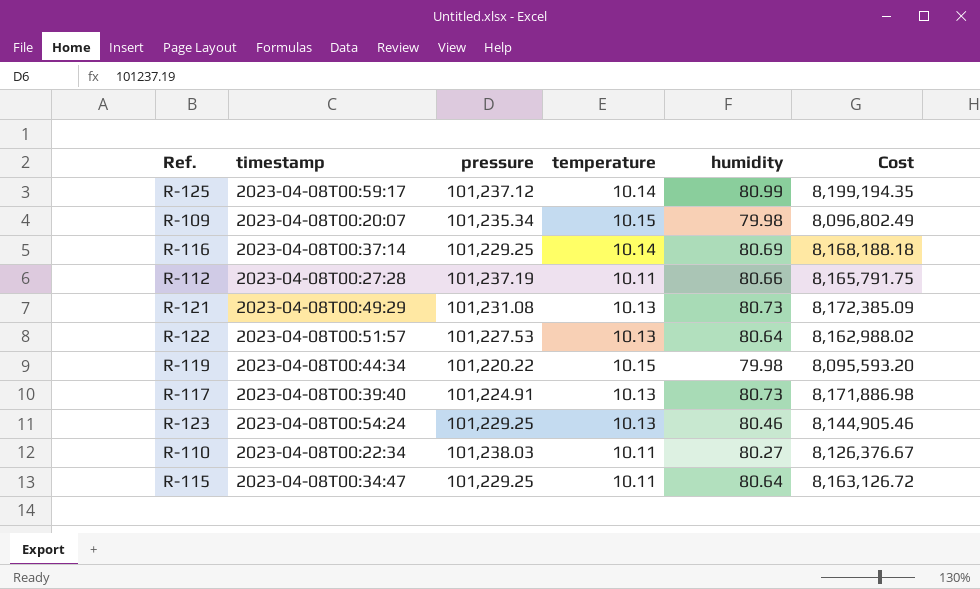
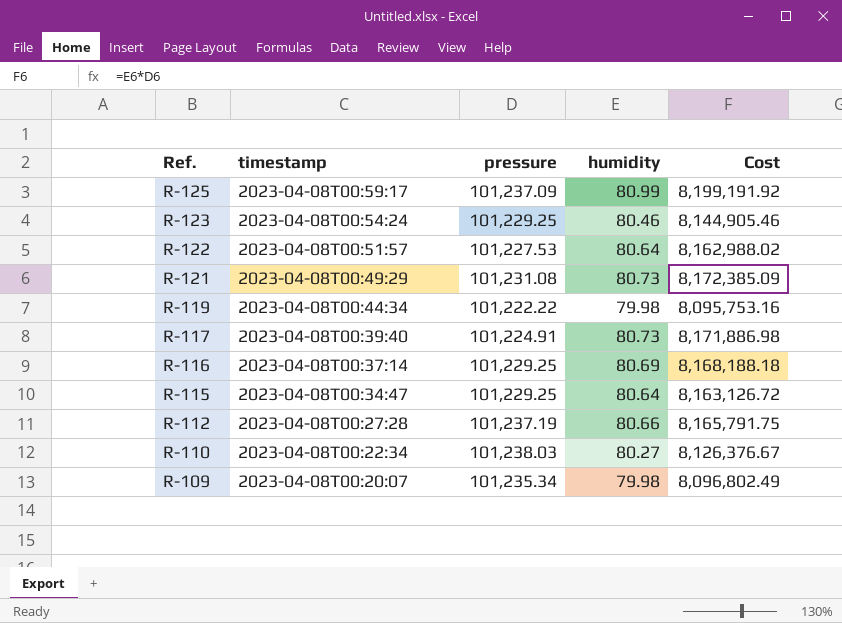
row order: none -> Ref. descending
column temperature | position: 4 -> none
R-125 | pressure: 101,237.12 -> 101,237.09
R-125 | Cost: 8,199,194.35 -> 8,199,191.92
R-119 | pressure: 101,220.22 -> 101,222.22
R-119 | Cost: 8,095,593.20 -> 8,095,753.16

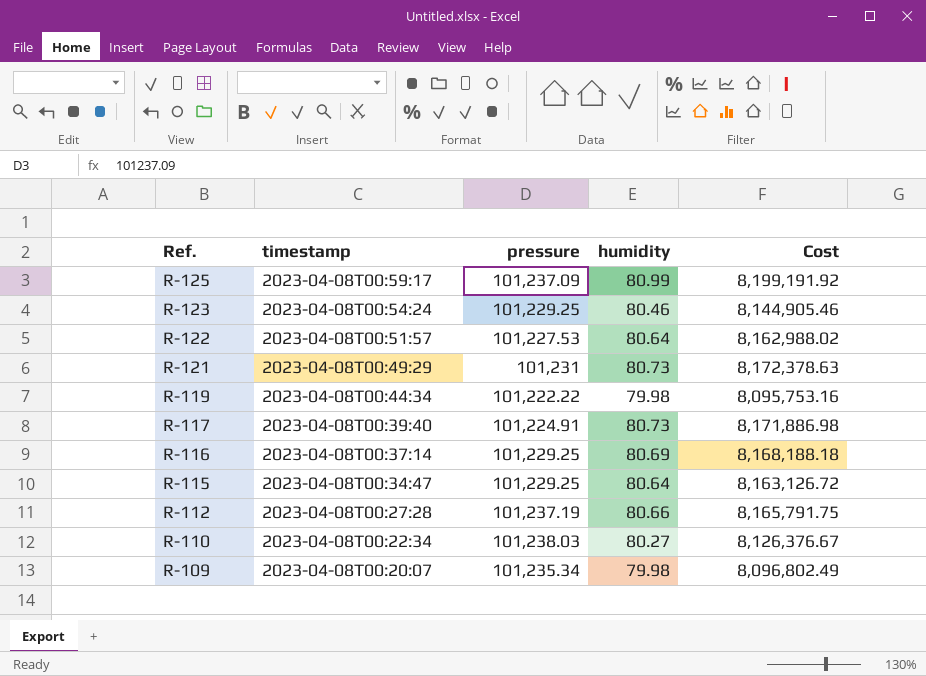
R-121 | pressure: 101,231.08 -> 101,231
R-121 | Cost: 8,172,385.09 -> 8,172,378.63

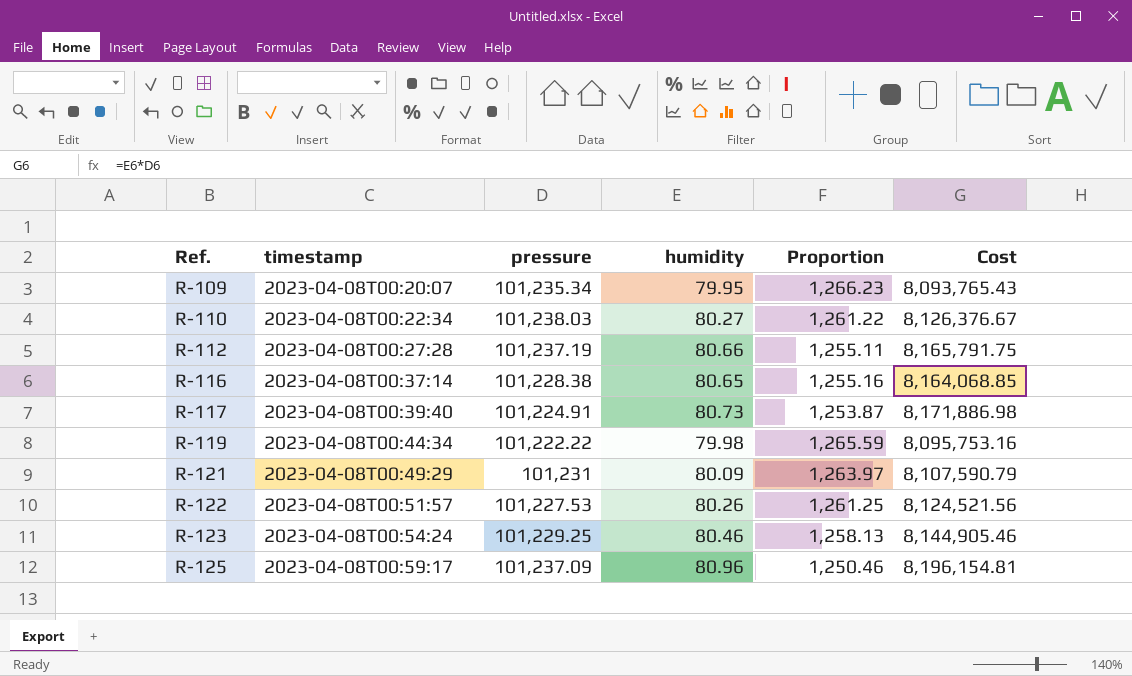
row order: Ref. descending -> Ref. ascending
column Proportion | formula: none -> [pressure] / [humidity]
row R-115: 2023-04-08T00:34:47 | 101,229.25 | 80.64 | 8,163,126.72 -> none
R-109 | humidity: 79.98 -> 79.95
R-109 | Cost: 8,096,802.49 -> 8,093,765.43
R-116 | pressure: 101,229.25 -> 101,228.38
R-116 | humidity: 80.69 -> 80.65
R-116 | Cost: 8,168,188.18 -> 8,164,068.85
R-121 | humidity: 80.73 -> 80.09
R-121 | Cost: 8,172,378.63 -> 8,107,590.79
R-122 | humidity: 80.64 -> 80.26
R-122 | Cost: 8,162,988.02 -> 8,124,521.56
R-125 | humidity: 80.99 -> 80.96
R-125 | Cost: 8,199,191.92 -> 8,196,154.81

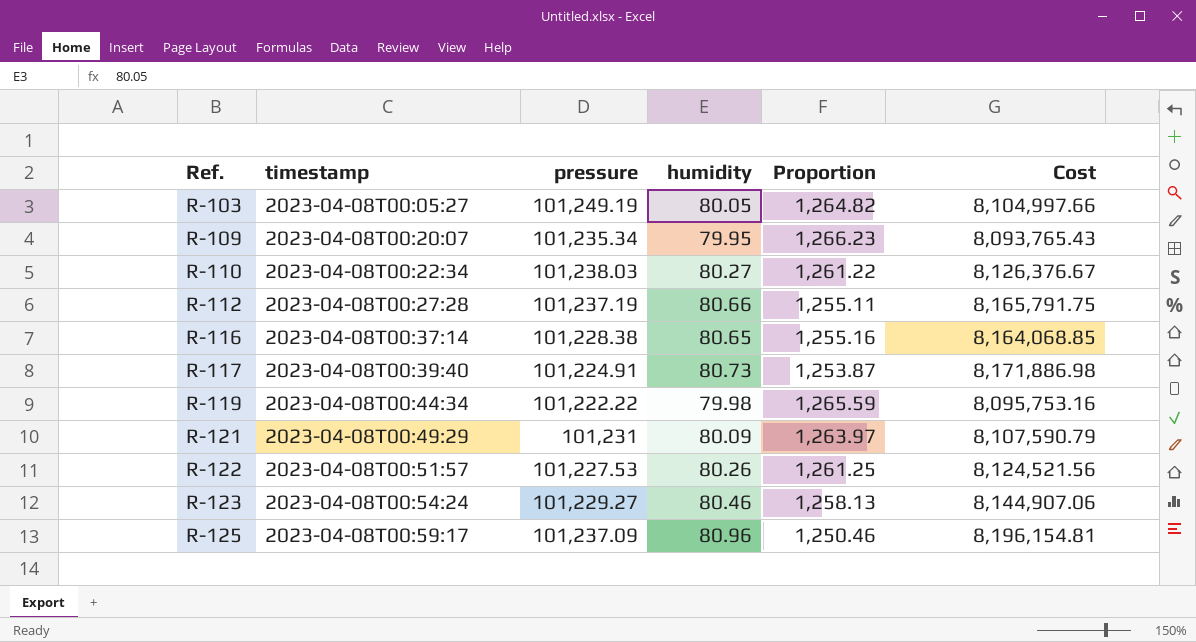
row R-103: none -> 2023-04-08T00:05:27 | 101,249.19 | 80.05 | 1,264.82 | 8,104,997.66
R-123 | pressure: 101,229.25 -> 101,229.27
R-123 | Cost: 8,144,905.46 -> 8,144,907.06

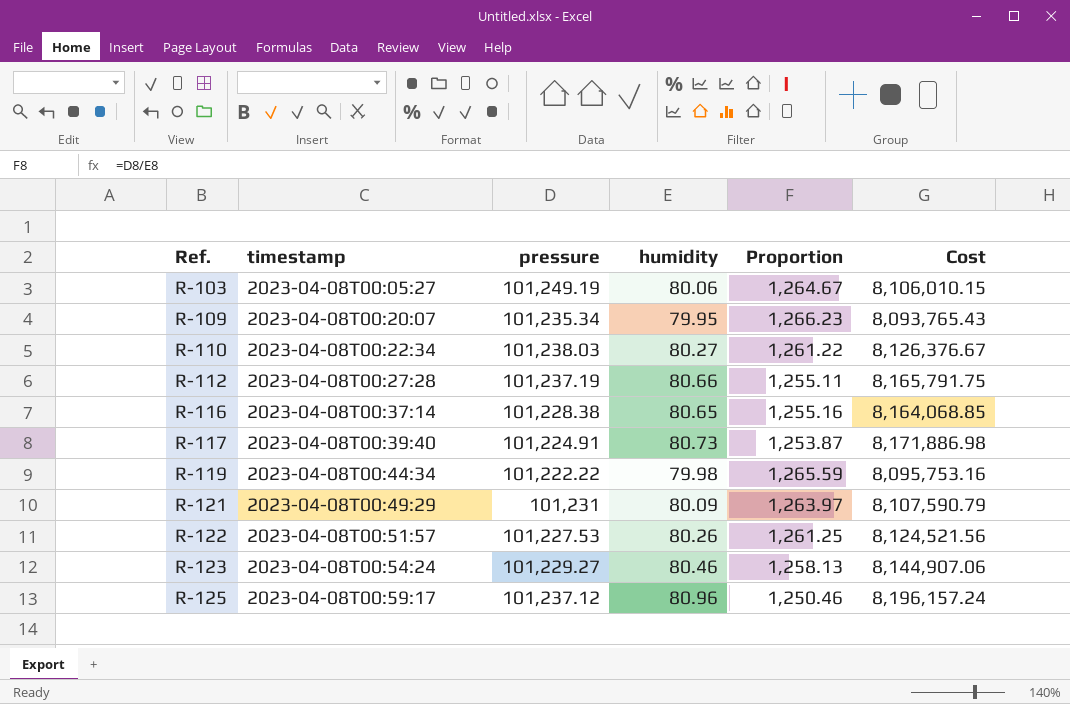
R-103 | humidity: 80.05 -> 80.06
R-103 | Proportion: 1,264.82 -> 1,264.67
R-103 | Cost: 8,104,997.66 -> 8,106,010.15
R-125 | pressure: 101,237.09 -> 101,237.12
R-125 | Cost: 8,196,154.81 -> 8,196,157.24

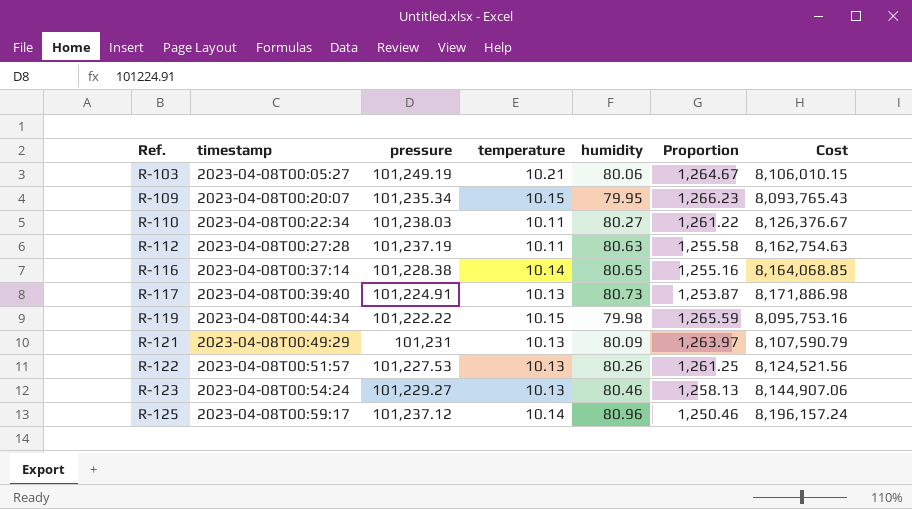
column temperature | position: none -> 4
R-112 | humidity: 80.66 -> 80.63
R-112 | Proportion: 1,255.11 -> 1,255.58
R-112 | Cost: 8,165,791.75 -> 8,162,754.63

